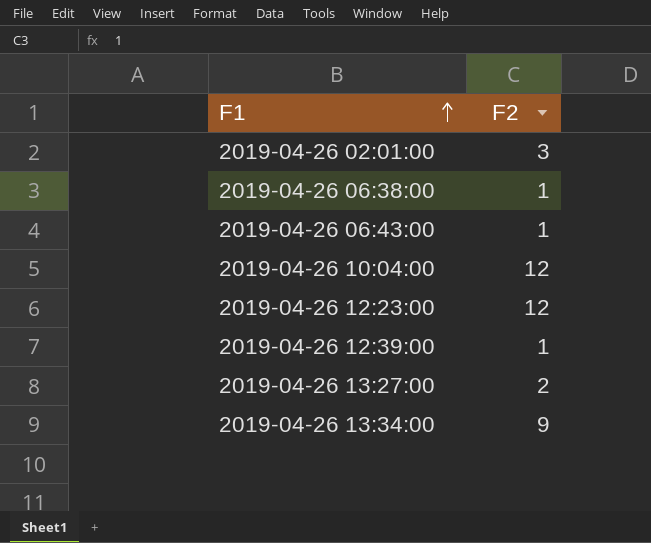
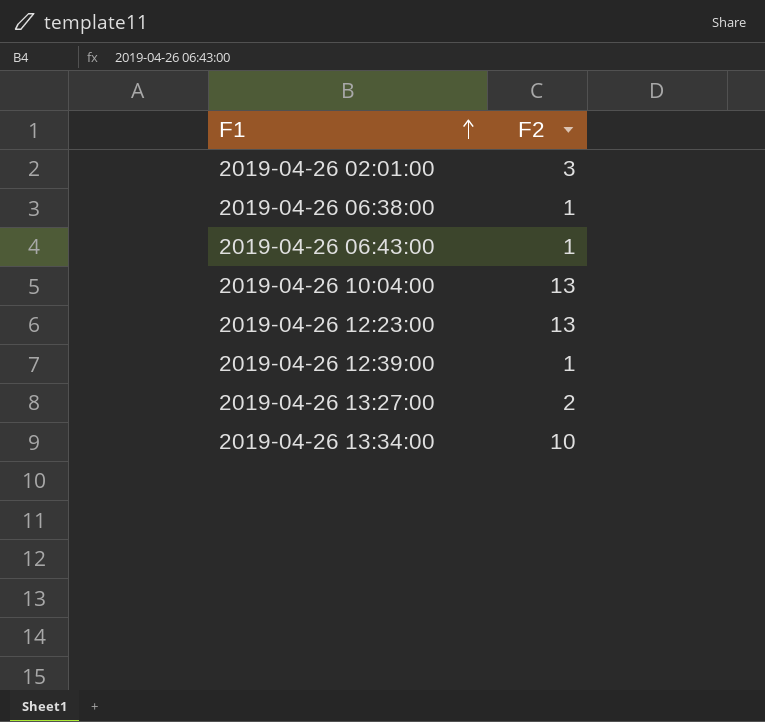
2019-04-26 10:04:00 | F2: 12 -> 13
2019-04-26 12:23:00 | F2: 12 -> 13
2019-04-26 13:34:00 | F2: 9 -> 10

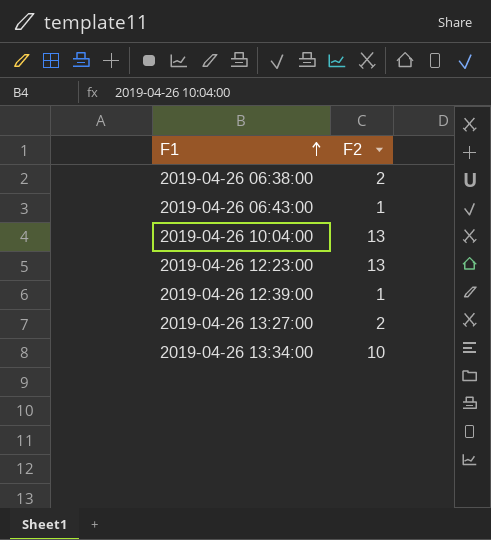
row 2019-04-26 02:01:00: 3 -> none
2019-04-26 06:38:00 | F2: 1 -> 2

